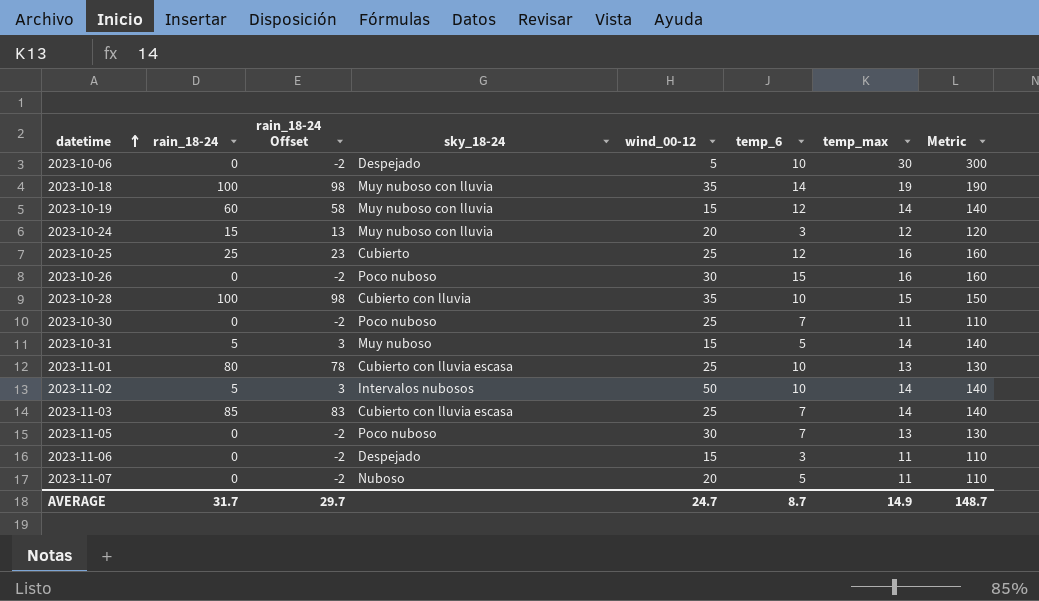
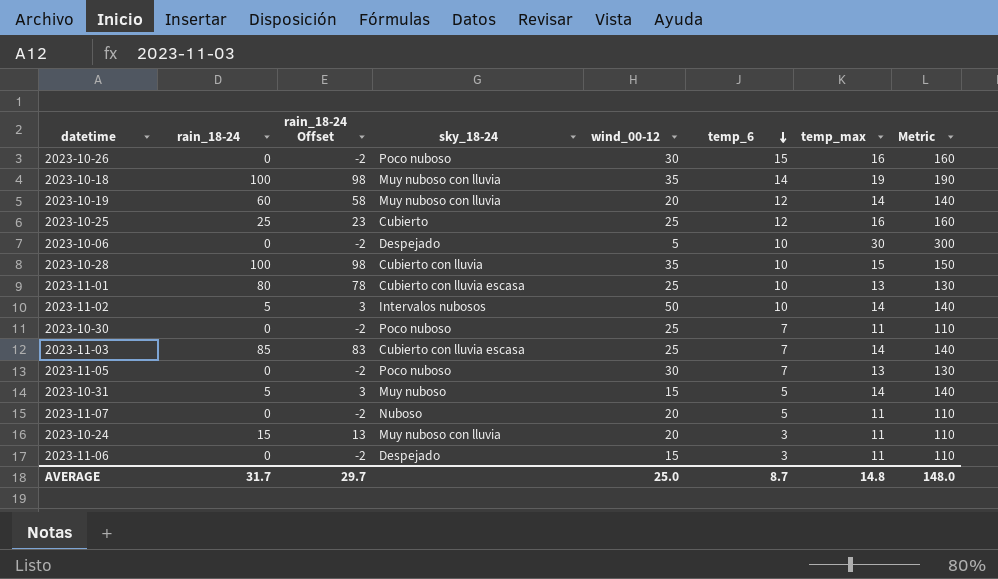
row order: datetime ascending -> temp_6 descending
2023-10-19 | wind_00-12: 15 -> 20
2023-10-24 | temp_max: 12 -> 11
2023-10-24 | Metric: 120 -> 110
AVERAGE | wind_00-12: 24.7 -> 25.0
AVERAGE | temp_max: 14.9 -> 14.8
AVERAGE | Metric: 148.7 -> 148.0

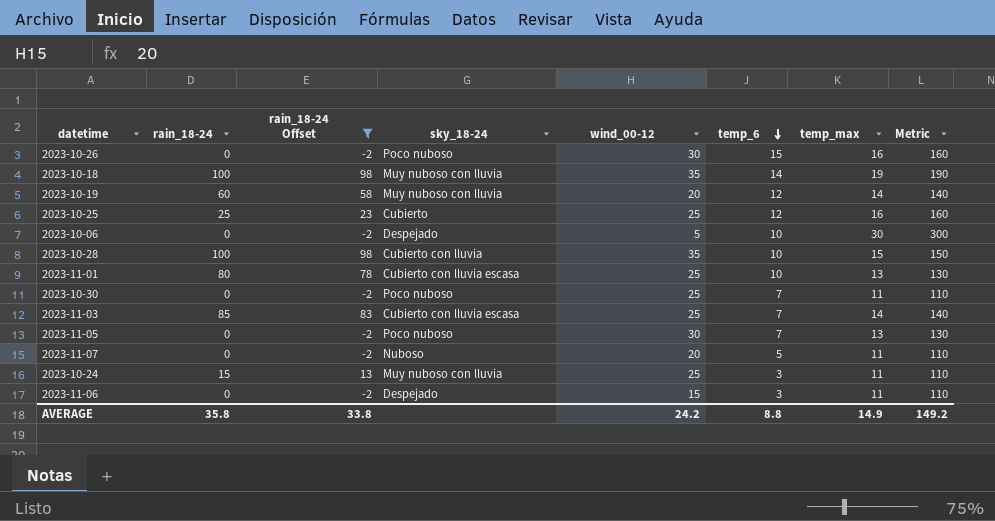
filter: none -> rain_18-24 Offset != 3
2023-10-24 | wind_00-12: 20 -> 25
AVERAGE | rain_18-24: 31.7 -> 35.8
AVERAGE | rain_18-24 Offset: 29.7 -> 33.8
AVERAGE | wind_00-12: 25.0 -> 24.2
AVERAGE | temp_6: 8.7 -> 8.8
AVERAGE | temp_max: 14.8 -> 14.9
AVERAGE | Metric: 148.0 -> 149.2

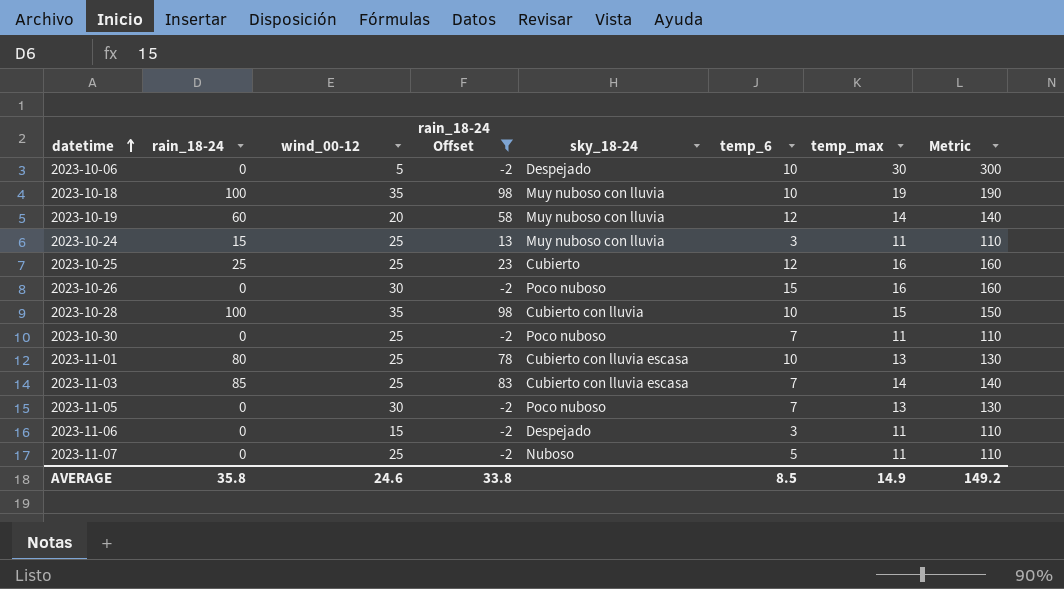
row order: temp_6 descending -> datetime ascending
column wind_00-12 | position: 5 -> 3
2023-10-18 | temp_6: 14 -> 10
2023-11-07 | wind_00-12: 20 -> 25
AVERAGE | wind_00-12: 24.2 -> 24.6
AVERAGE | temp_6: 8.8 -> 8.5

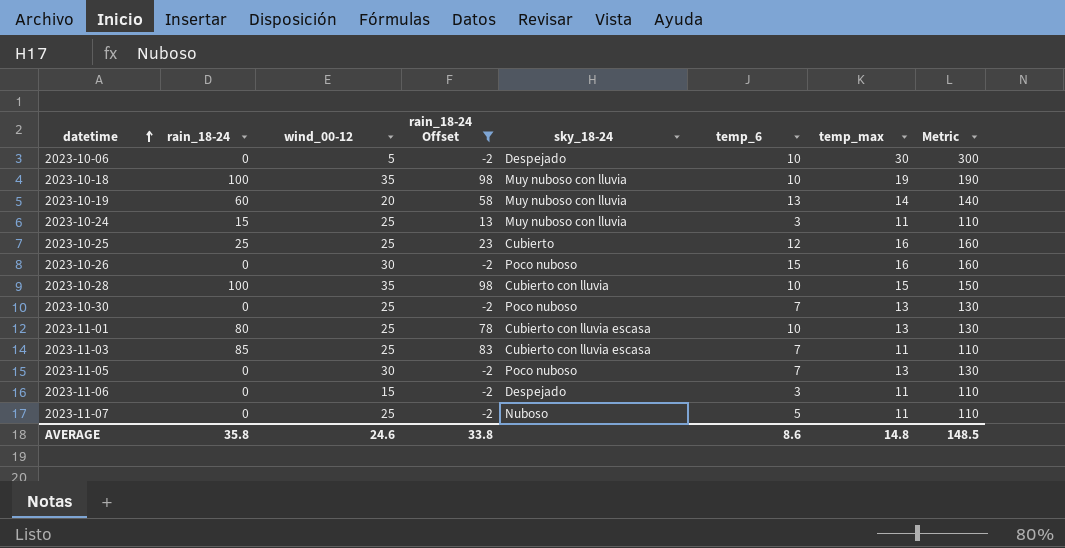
2023-10-19 | temp_6: 12 -> 13
2023-10-30 | temp_max: 11 -> 13
2023-10-30 | Metric: 110 -> 130
2023-11-03 | temp_max: 14 -> 11
2023-11-03 | Metric: 140 -> 110
AVERAGE | temp_6: 8.5 -> 8.6
AVERAGE | temp_max: 14.9 -> 14.8
AVERAGE | Metric: 149.2 -> 148.5

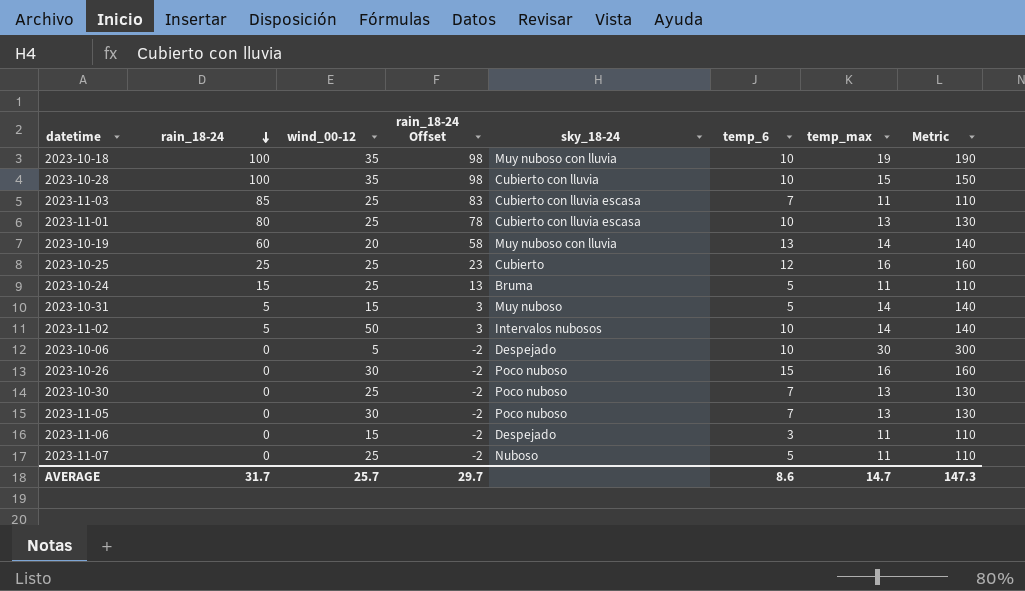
filter: rain_18-24 Offset != 3 -> none
row order: datetime ascending -> rain_18-24 descending
2023-10-24 | sky_18-24: Muy nuboso con lluvia -> Bruma
2023-10-24 | temp_6: 3 -> 5
AVERAGE | rain_18-24: 35.8 -> 31.7
AVERAGE | wind_00-12: 24.6 -> 25.7
AVERAGE | rain_18-24 Offset: 33.8 -> 29.7
AVERAGE | temp_max: 14.8 -> 14.7
AVERAGE | Metric: 148.5 -> 147.3

